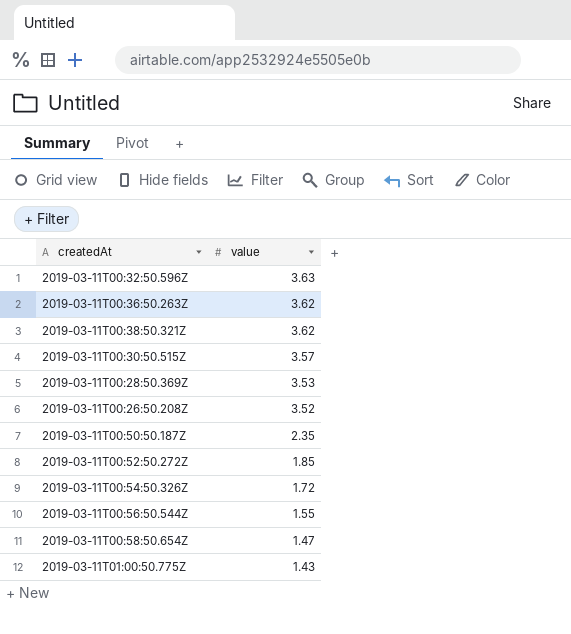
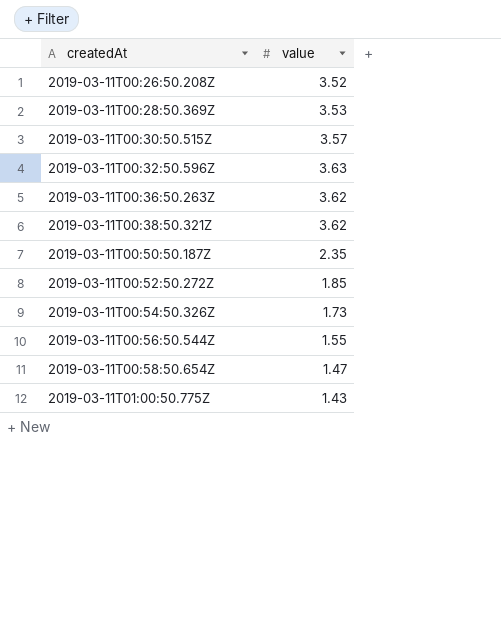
row order: value descending -> createdAt ascending
2019-03-11T00:54:50.326Z | value: 1.72 -> 1.73

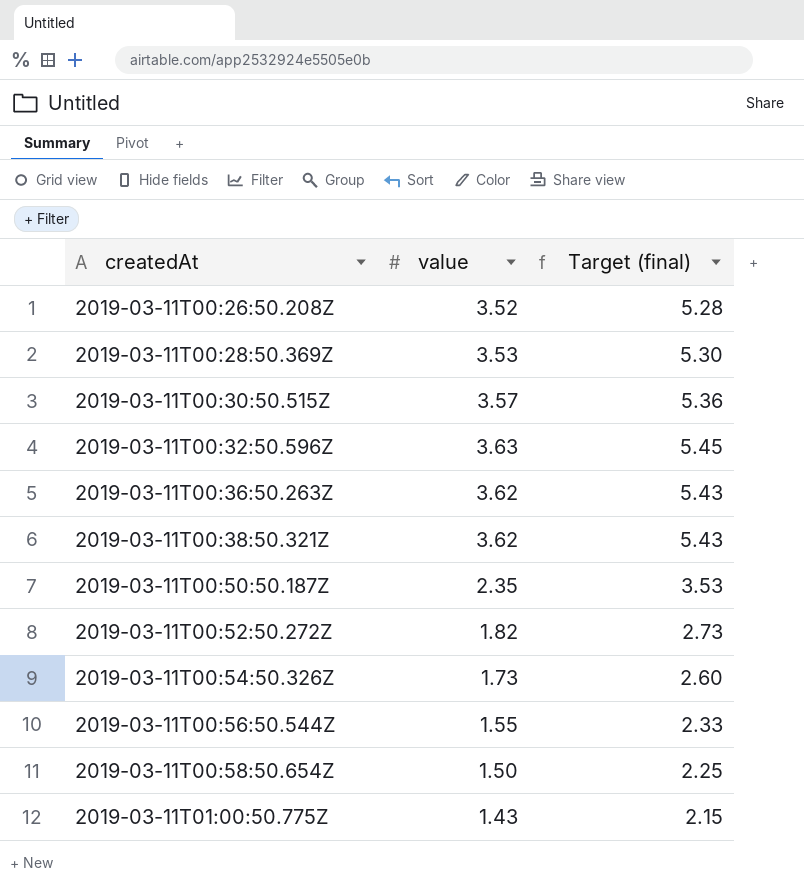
column Target (final) | formula: none -> [value] * 1.5
2019-03-11T00:52:50.272Z | value: 1.85 -> 1.82
2019-03-11T00:58:50.654Z | value: 1.47 -> 1.50

